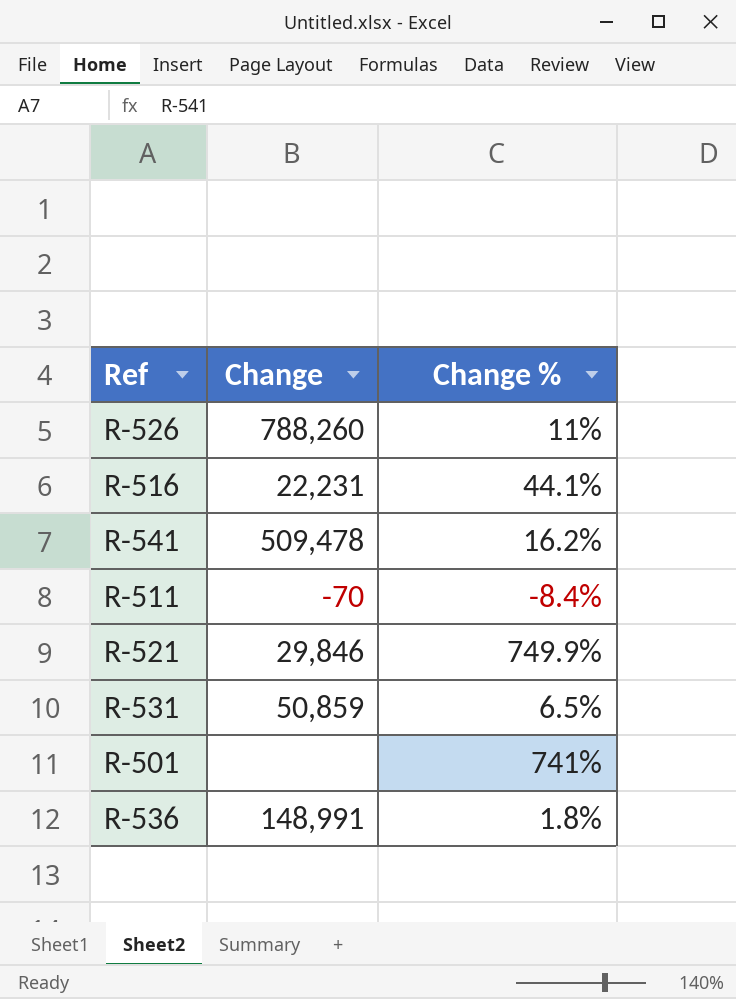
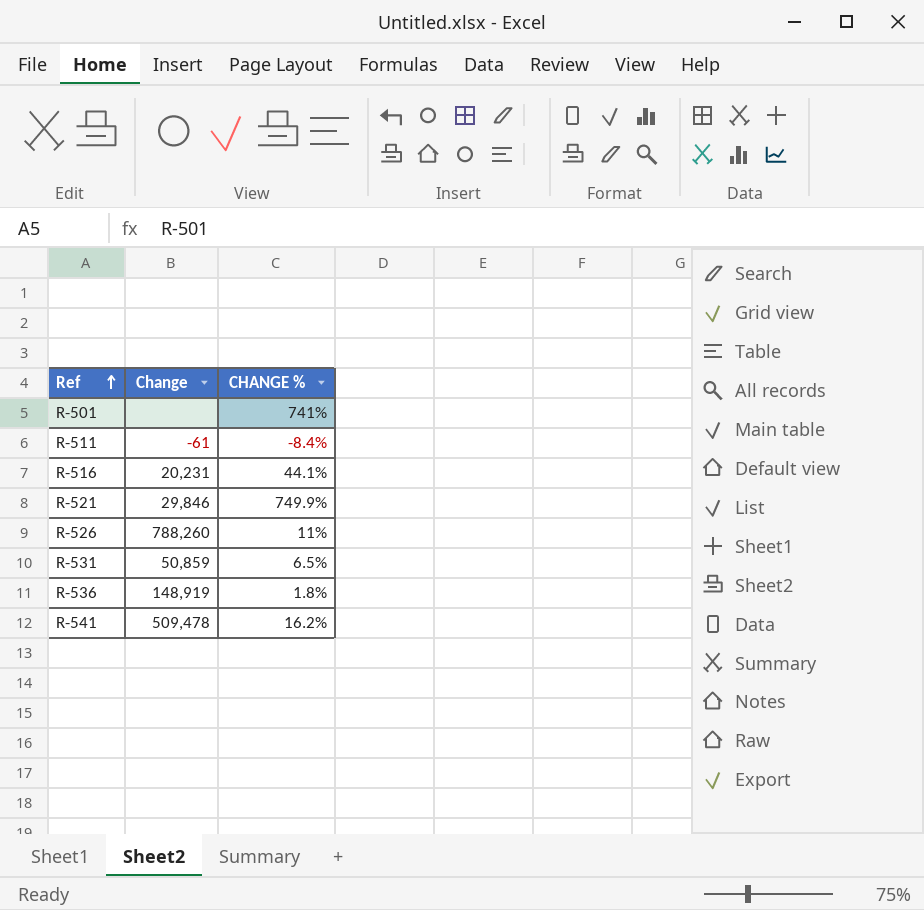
row order: none -> Ref ascending
column name: Change % -> CHANGE %
R-511 | Change: -70 -> -61
R-516 | Change: 22,231 -> 20,231
R-536 | Change: 148,991 -> 148,919

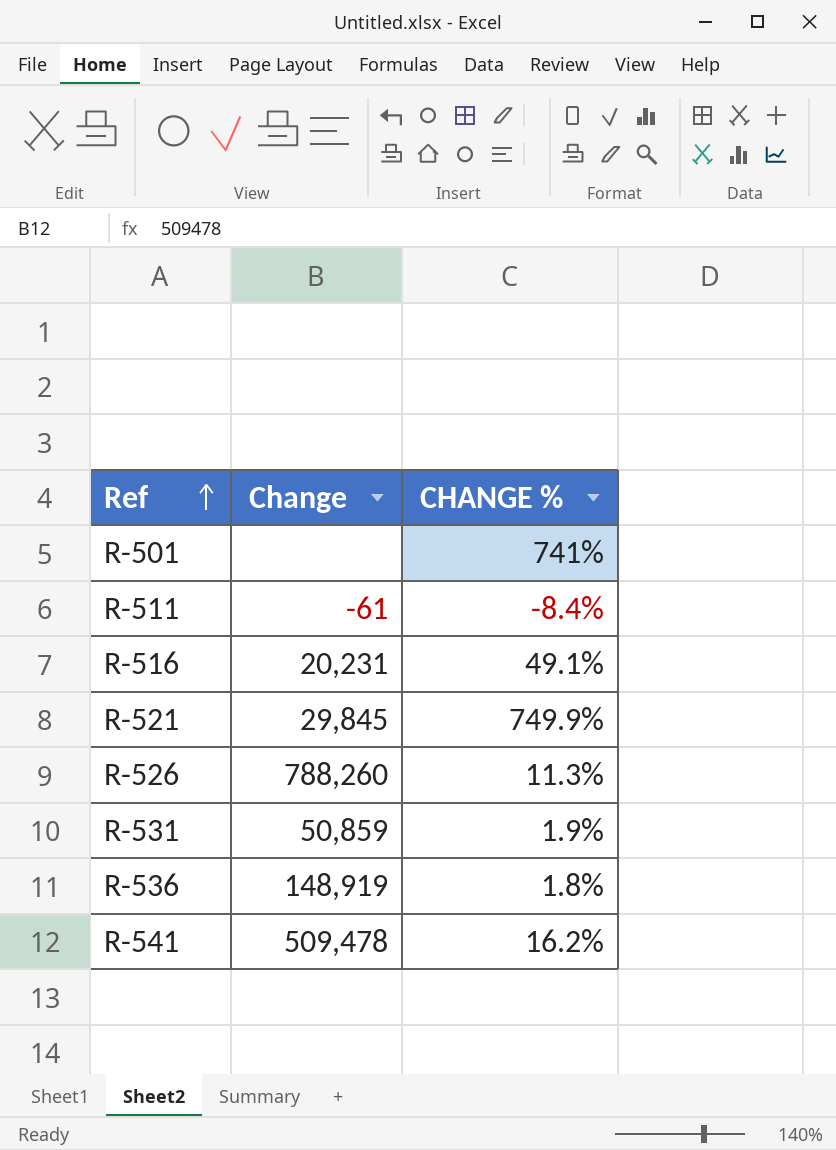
R-516 | CHANGE %: 44.1% -> 49.1%
R-521 | Change: 29,846 -> 29,845
R-526 | CHANGE %: 11% -> 11.3%
R-531 | CHANGE %: 6.5% -> 1.9%

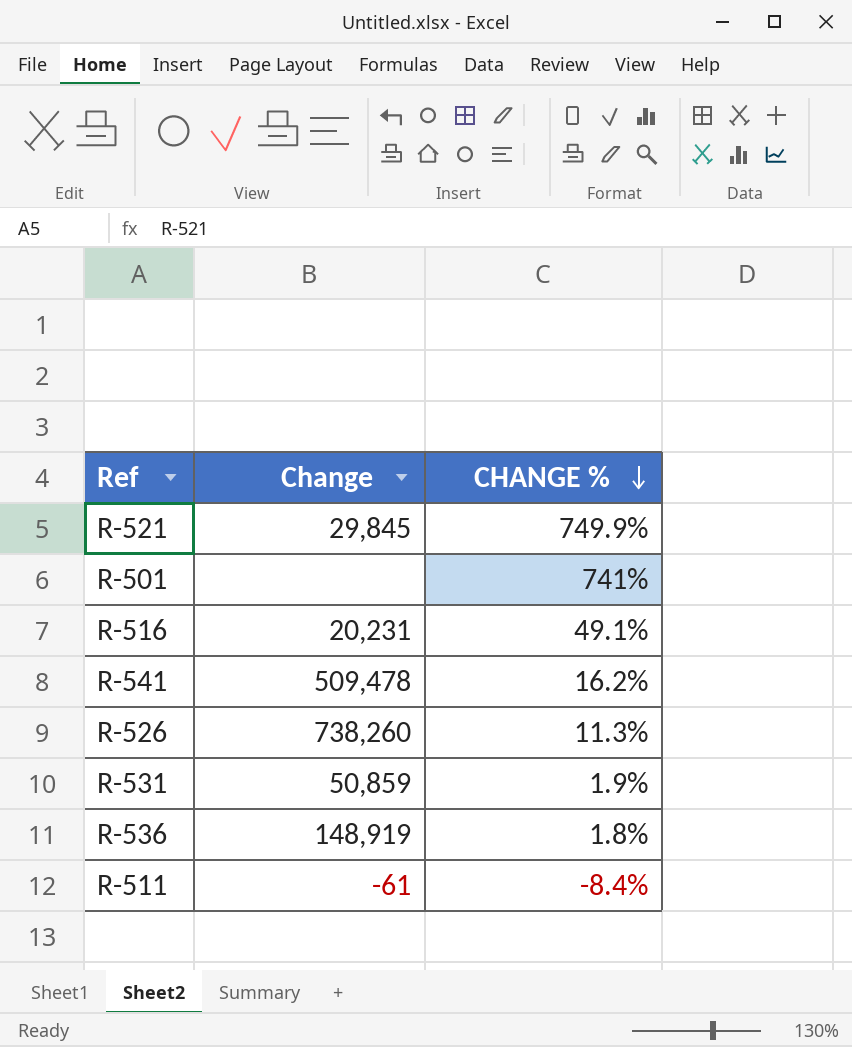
row order: Ref ascending -> CHANGE % descending
R-526 | Change: 788,260 -> 738,260

